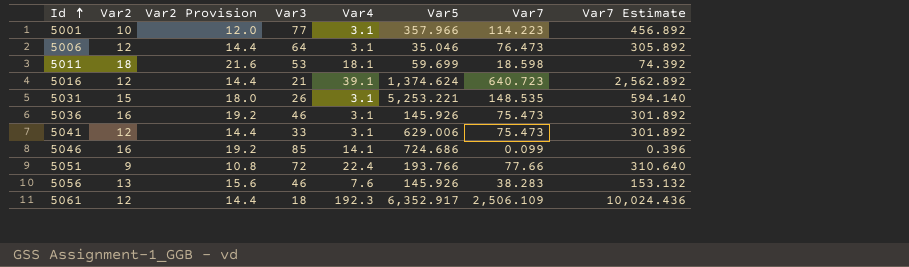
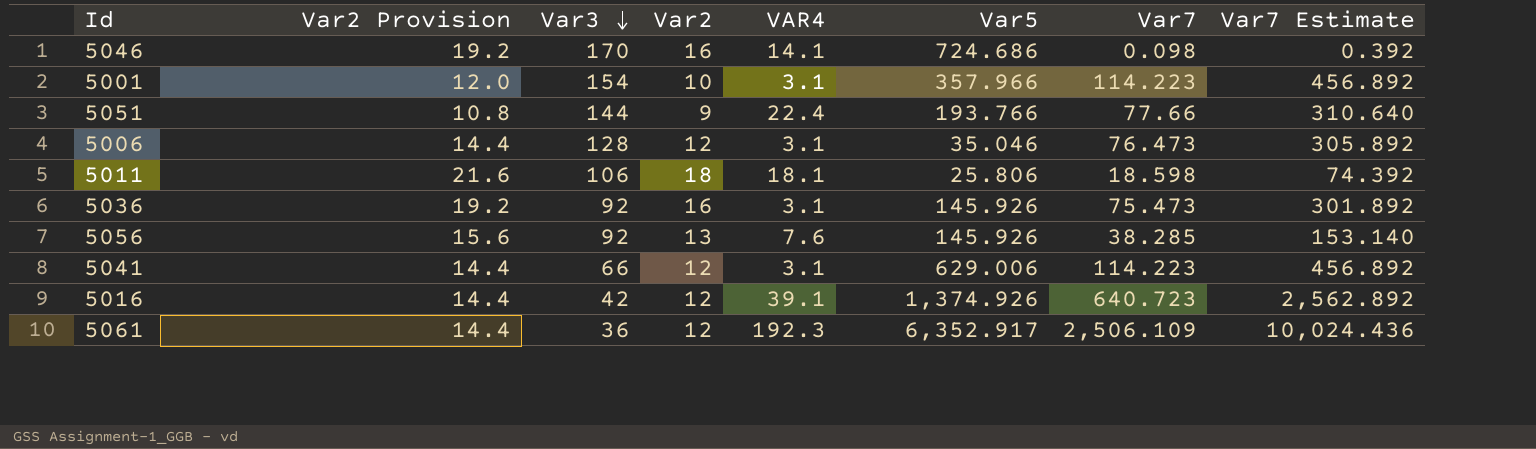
row order: Id ascending -> Var3 descending
column Var2 | position: 2 -> 4
column name: Var4 -> VAR4
row 5031: 15 | 18.0 | 26 | 3.1 | 5,253.221 | 148.535 | 594.140 -> none
5046 | Var3: 85 -> 170
5046 | Var7: 0.099 -> 0.098
5046 | Var7 Estimate: 0.396 -> 0.392
5001 | Var3: 77 -> 154
5051 | Var3: 72 -> 144
5006 | Var3: 64 -> 128
5011 | Var3: 53 -> 106
5011 | Var5: 59.699 -> 25.806
5036 | Var3: 46 -> 92
5056 | Var3: 46 -> 92
5056 | Var7: 38.283 -> 38.285
5056 | Var7 Estimate: 153.132 -> 153.140
5041 | Var3: 33 -> 66
5041 | Var7: 75.473 -> 114.223
5041 | Var7 Estimate: 301.892 -> 456.892
5016 | Var3: 21 -> 42
5016 | Var5: 1,374.624 -> 1,374.926
5061 | Var3: 18 -> 36

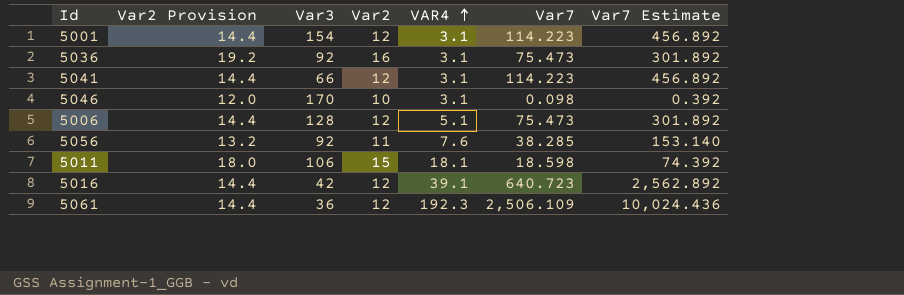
row order: Var3 descending -> VAR4 ascending
column Var5 | position: 6 -> none
row 5051: 10.8 | 144 | 9 | 22.4 | 193.766 | 77.66 | 310.640 -> none
5001 | Var2 Provision: 12.0 -> 14.4
5001 | Var2: 10 -> 12
5046 | Var2 Provision: 19.2 -> 12.0
5046 | Var2: 16 -> 10
5046 | VAR4: 14.1 -> 3.1
5006 | VAR4: 3.1 -> 5.1
5006 | Var7: 76.473 -> 75.473
5006 | Var7 Estimate: 305.892 -> 301.892
5056 | Var2 Provision: 15.6 -> 13.2
5056 | Var2: 13 -> 11
5011 | Var2 Provision: 21.6 -> 18.0
5011 | Var2: 18 -> 15

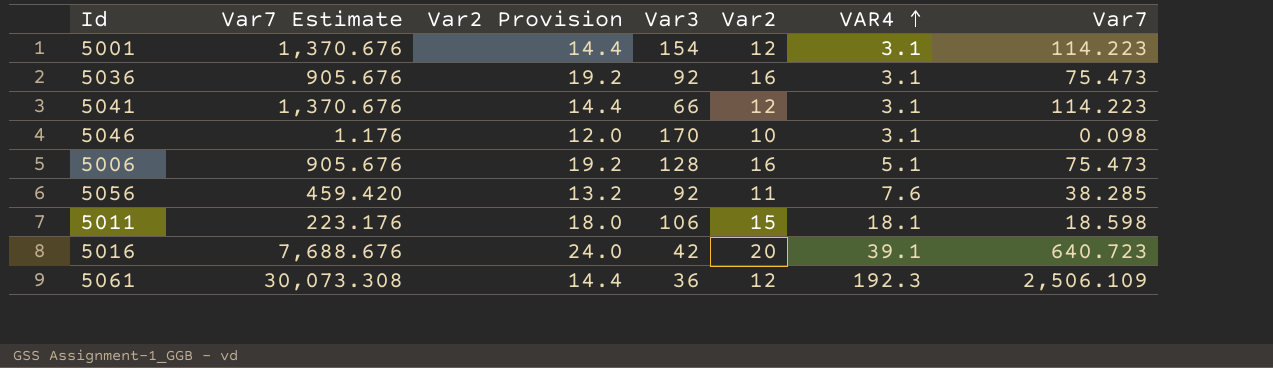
column Var7 Estimate | formula: [Var7] * 4 -> [Var7] * 12
column Var7 Estimate | position: 7 -> 2
5006 | Var2 Provision: 14.4 -> 19.2
5006 | Var2: 12 -> 16
5016 | Var2 Provision: 14.4 -> 24.0
5016 | Var2: 12 -> 20

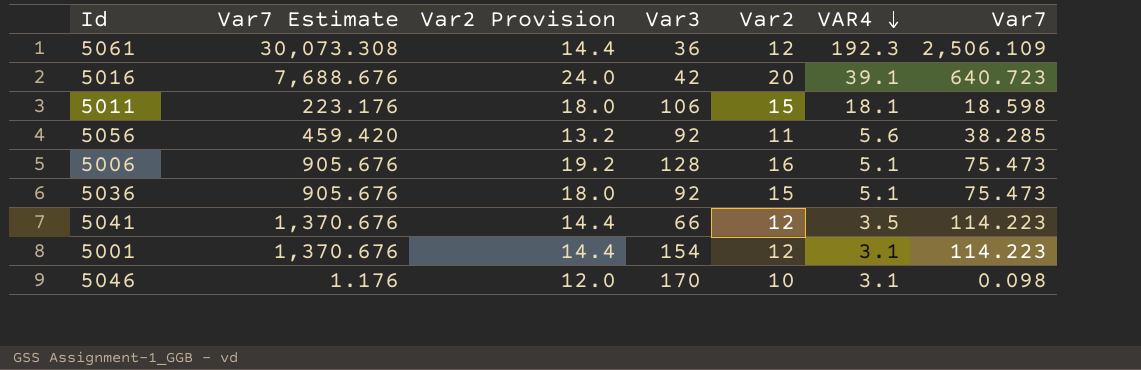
row order: VAR4 ascending -> VAR4 descending
5056 | VAR4: 7.6 -> 5.6
5036 | Var2 Provision: 19.2 -> 18.0
5036 | Var2: 16 -> 15
5036 | VAR4: 3.1 -> 5.1
5041 | VAR4: 3.1 -> 3.5

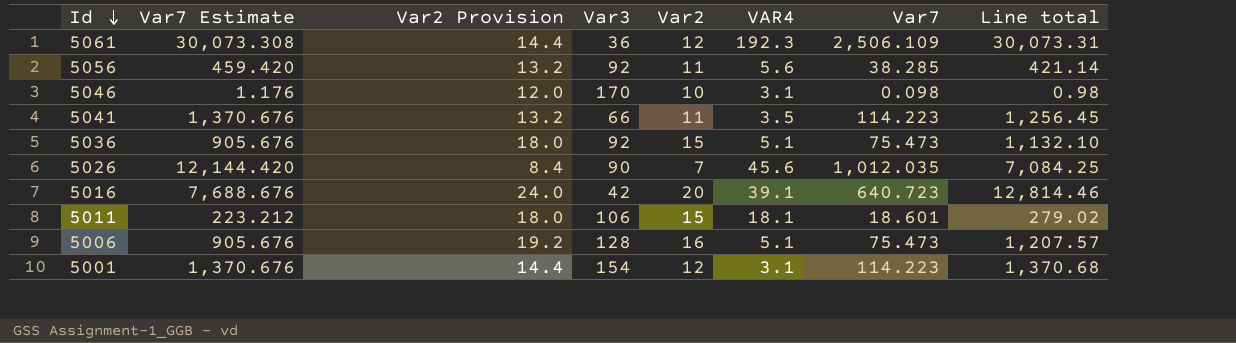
row order: VAR4 descending -> Id descending
column Line total | formula: none -> [Var2] * [Var7]
5041 | Var2 Provision: 14.4 -> 13.2
5041 | Var2: 12 -> 11
row 5026: none -> 12,144.420 | 8.4 | 90 | 7 | 45.6 | 1,012.035 | 7,084.25
5011 | Var7 Estimate: 223.176 -> 223.212
5011 | Var7: 18.598 -> 18.601

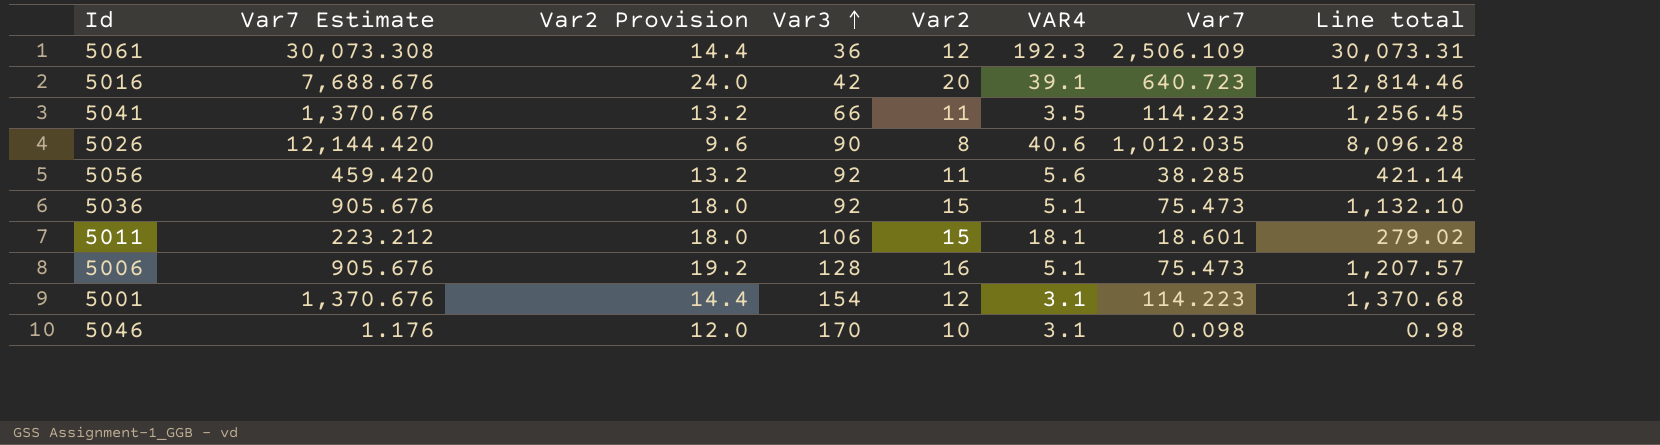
row order: Id descending -> Var3 ascending
5026 | Var2 Provision: 8.4 -> 9.6
5026 | Var2: 7 -> 8
5026 | VAR4: 45.6 -> 40.6
5026 | Line total: 7,084.25 -> 8,096.28

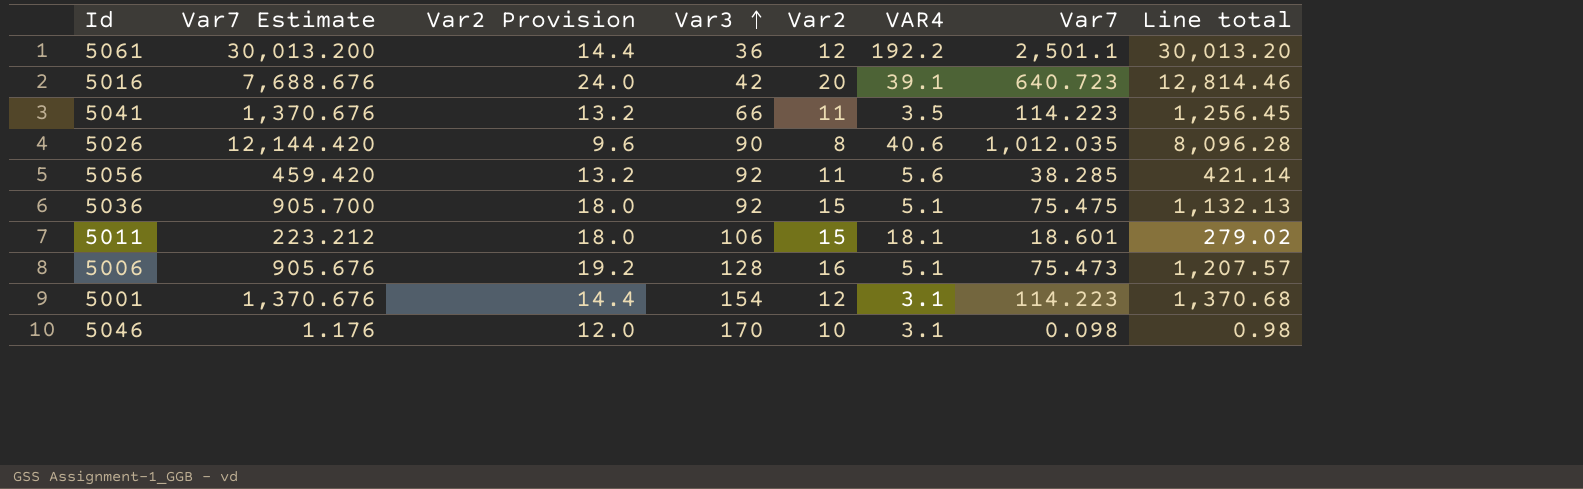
5061 | Var7 Estimate: 30,073.308 -> 30,013.200
5061 | VAR4: 192.3 -> 192.2
5061 | Var7: 2,506.109 -> 2,501.1
5061 | Line total: 30,073.31 -> 30,013.20
5036 | Var7 Estimate: 905.676 -> 905.700
5036 | Var7: 75.473 -> 75.475
5036 | Line total: 1,132.10 -> 1,132.13

